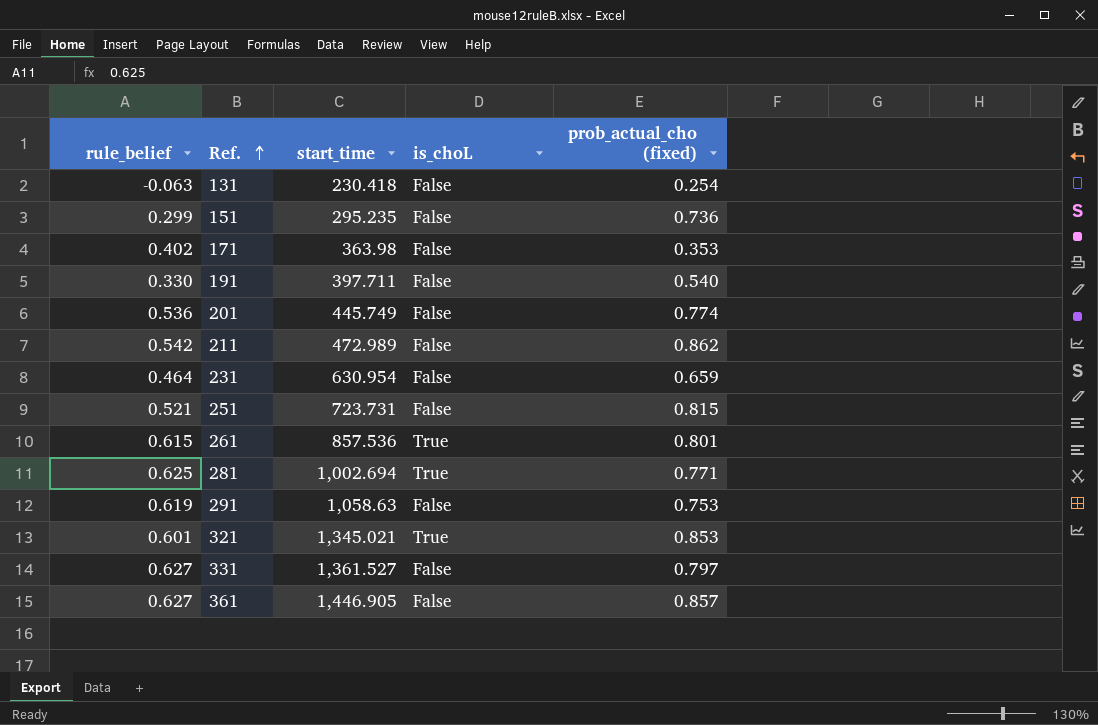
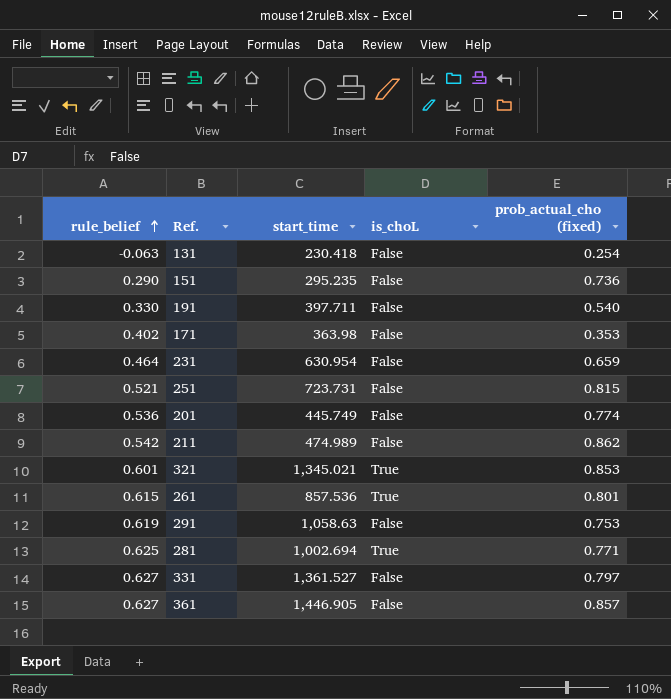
row order: Ref. ascending -> rule_belief ascending
151 | rule_belief: 0.299 -> 0.290
211 | start_time: 472.989 -> 474.989

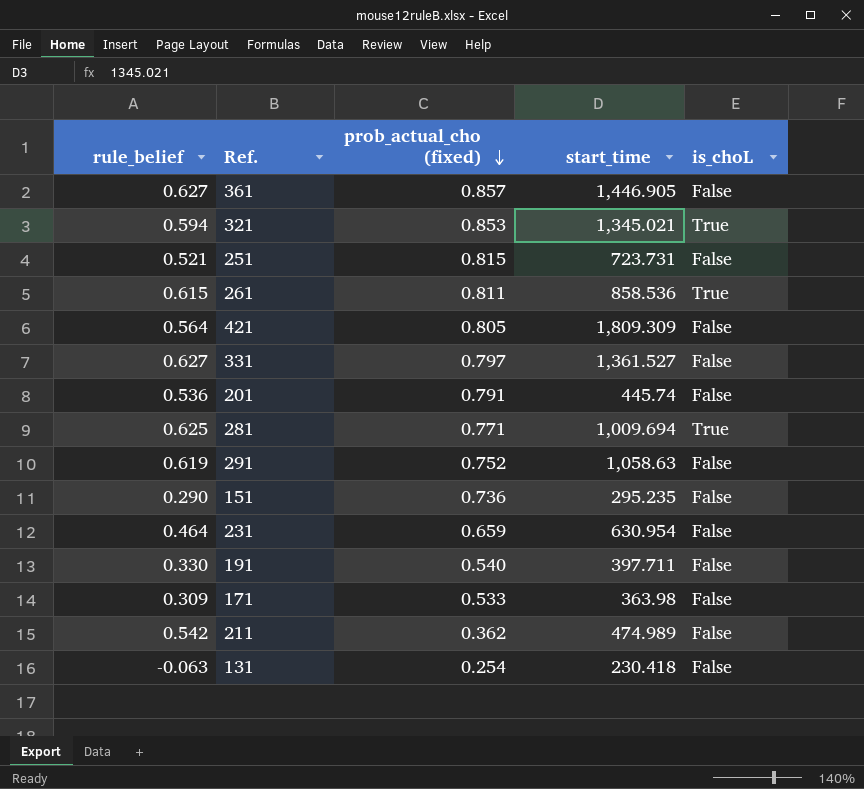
row order: rule_belief ascending -> prob_actual_cho (fixed) descending
column prob_actual_cho (fixed) | position: 5 -> 3
321 | rule_belief: 0.601 -> 0.594
261 | prob_actual_cho (fixed): 0.801 -> 0.811
261 | start_time: 857.536 -> 858.536
row 421: none -> 0.564 | 0.805 | 1,809.309 | False
201 | prob_actual_cho (fixed): 0.774 -> 0.791
201 | start_time: 445.749 -> 445.74
281 | start_time: 1,002.694 -> 1,009.694
291 | prob_actual_cho (fixed): 0.753 -> 0.752
171 | rule_belief: 0.402 -> 0.309
171 | prob_actual_cho (fixed): 0.353 -> 0.533
211 | prob_actual_cho (fixed): 0.862 -> 0.362

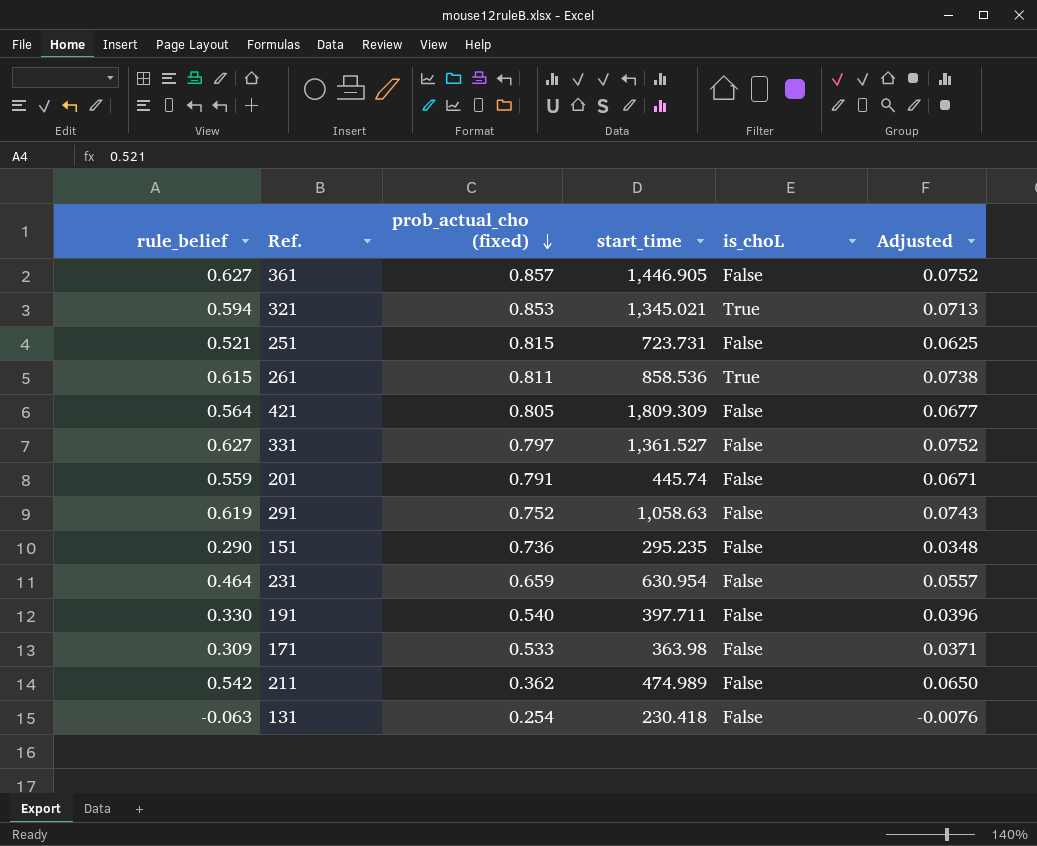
column Adjusted | formula: none -> [rule_belief] * 0.12
row 281: 0.625 | 0.771 | 1,009.694 | True -> none
201 | rule_belief: 0.536 -> 0.559

